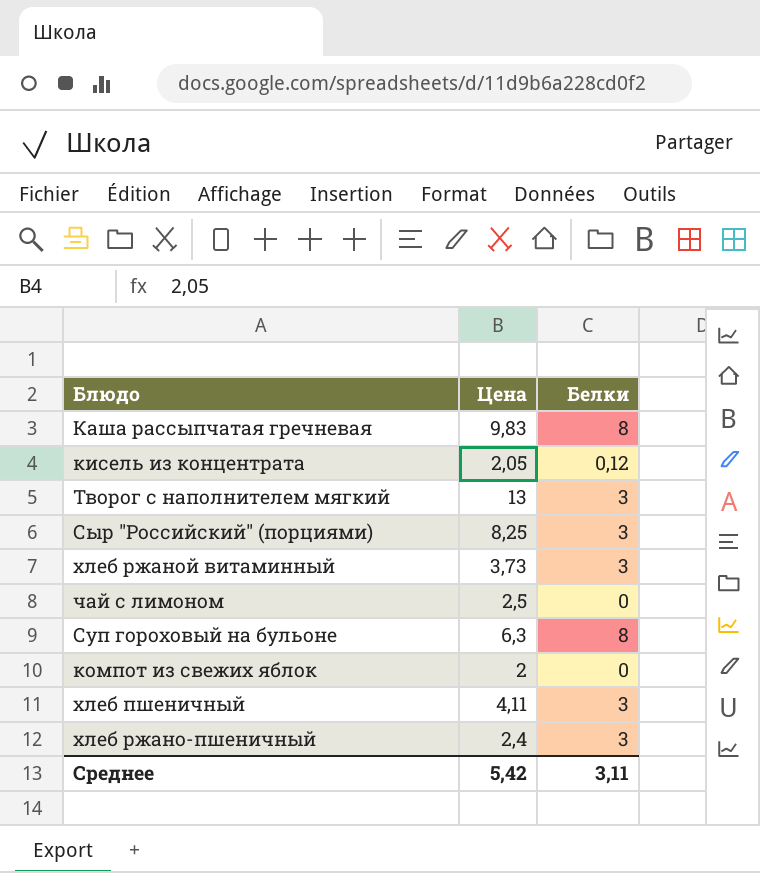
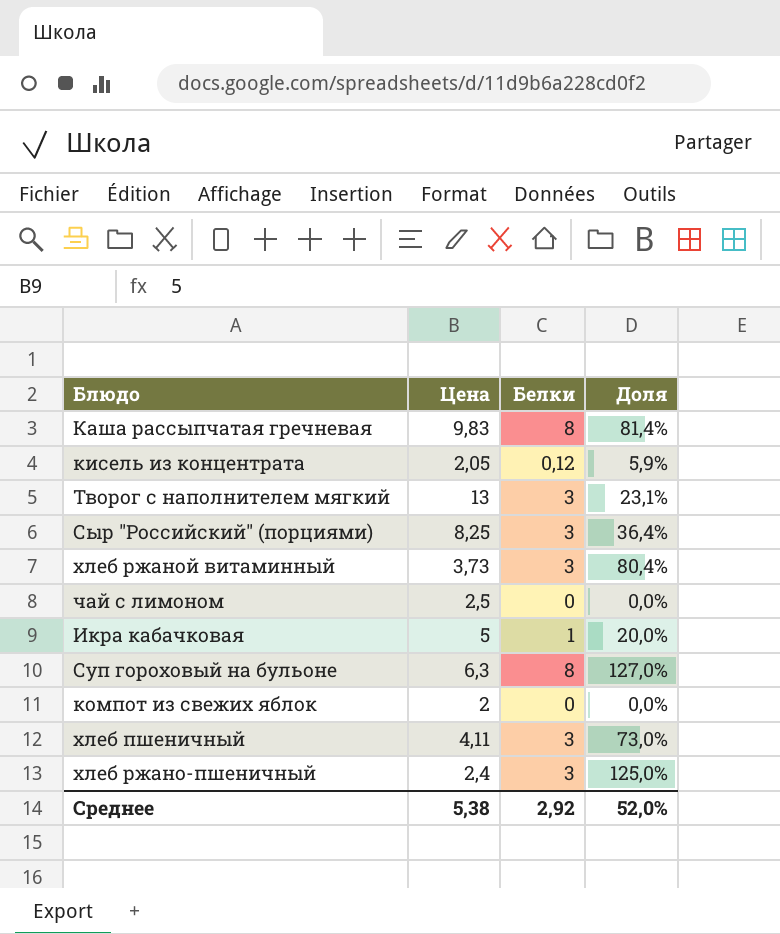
column Доля | formula: none -> [Белки] / [Цена]
row Икра кабачковая: none -> 5 | 1 | 20,0%
Среднее | Цена: 5,42 -> 5,38
Среднее | Белки: 3,11 -> 2,92

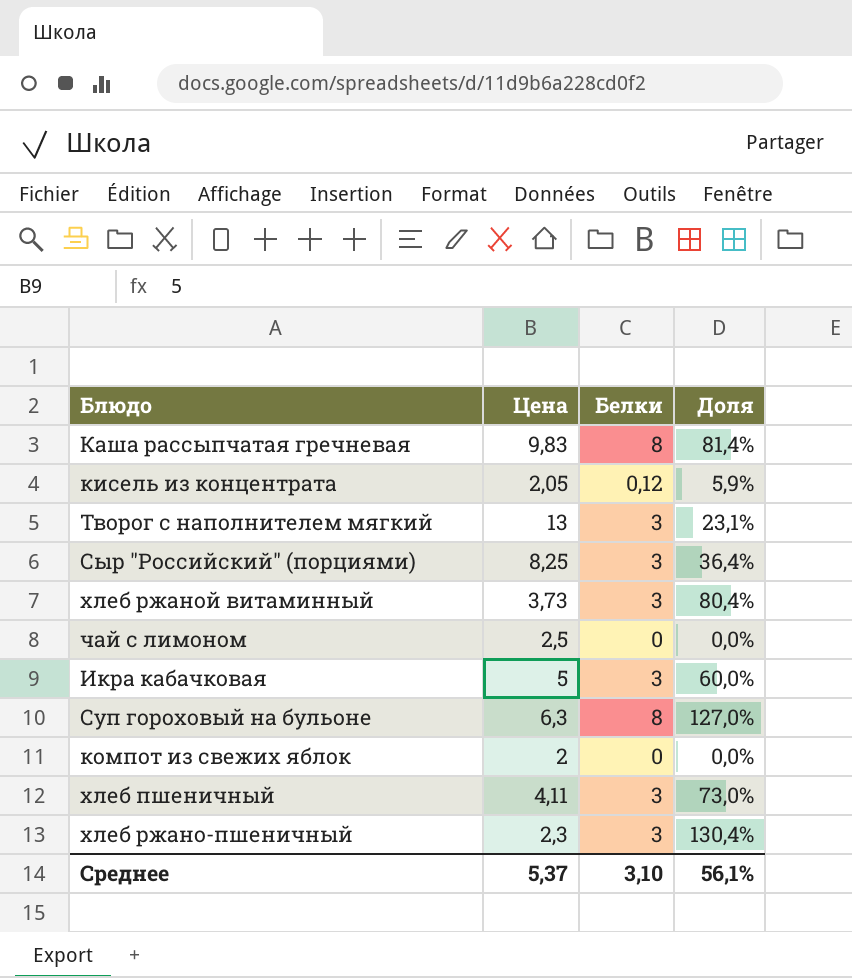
Икра кабачковая | Белки: 1 -> 3
Икра кабачковая | Доля: 20,0% -> 60,0%
хлеб ржано-пшеничный | Цена: 2,4 -> 2,3
хлеб ржано-пшеничный | Доля: 125,0% -> 130,4%
Среднее | Цена: 5,38 -> 5,37
Среднее | Белки: 2,92 -> 3,10
Среднее | Доля: 52,0% -> 56,1%

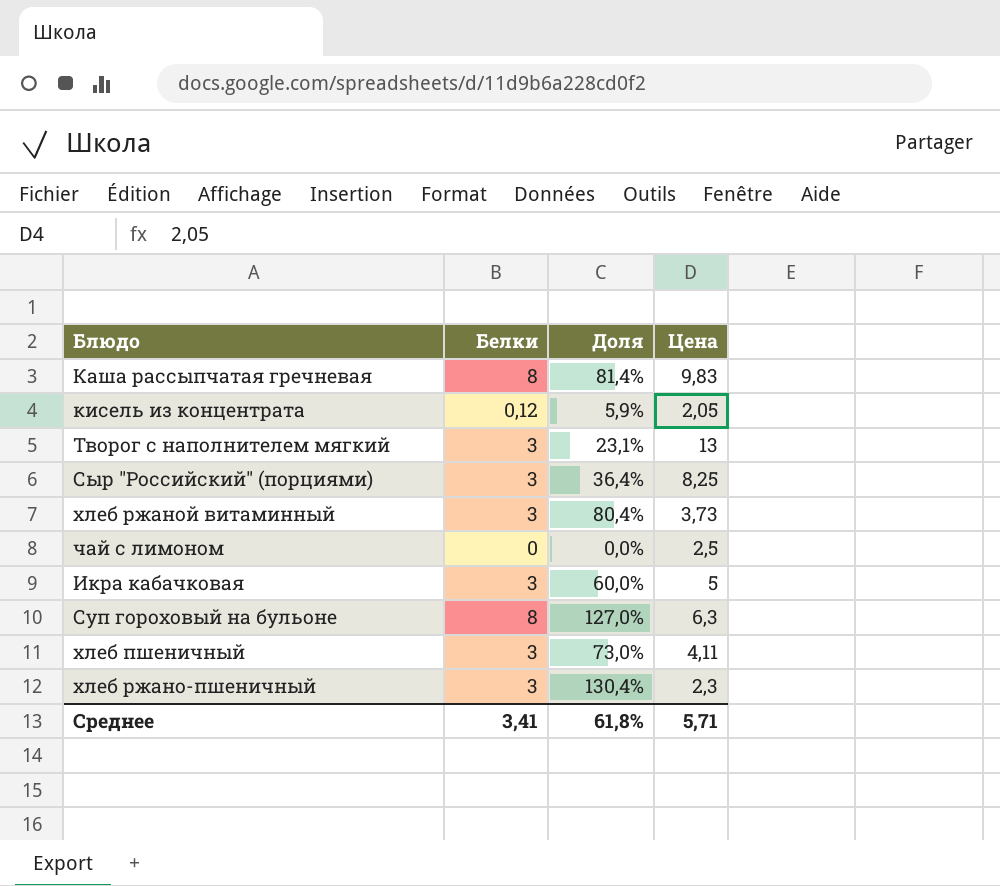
column Цена | position: 2 -> 4
row компот из свежих яблок: 2 | 0 | 0,0% -> none
Среднее | Белки: 3,10 -> 3,41
Среднее | Доля: 56,1% -> 61,8%
Среднее | Цена: 5,37 -> 5,71

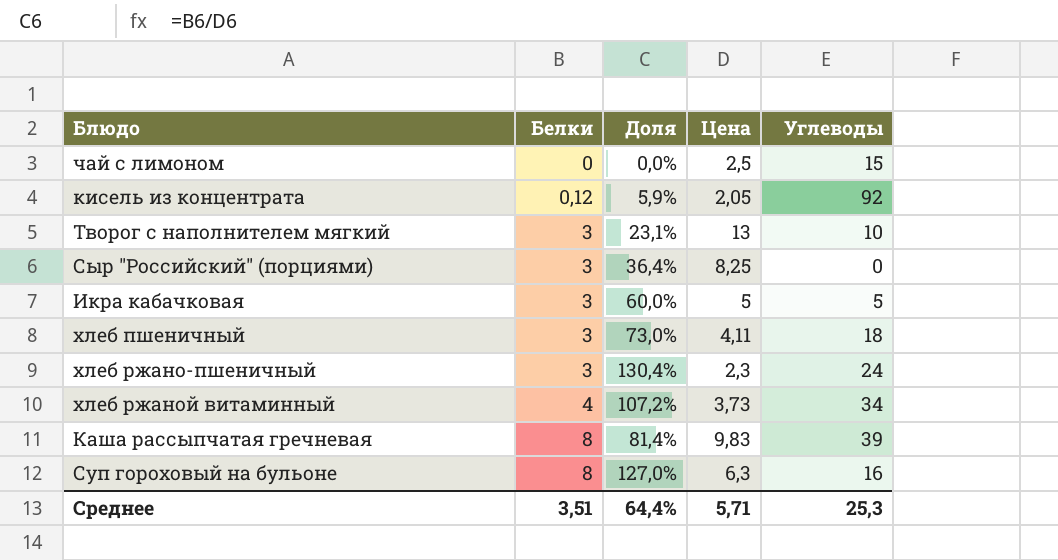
row order: none -> Белки ascending
column Углеводы | position: none -> 5
хлеб ржаной витаминный | Белки: 3 -> 4
хлеб ржаной витаминный | Доля: 80,4% -> 107,2%
Среднее | Белки: 3,41 -> 3,51
Среднее | Доля: 61,8% -> 64,4%

